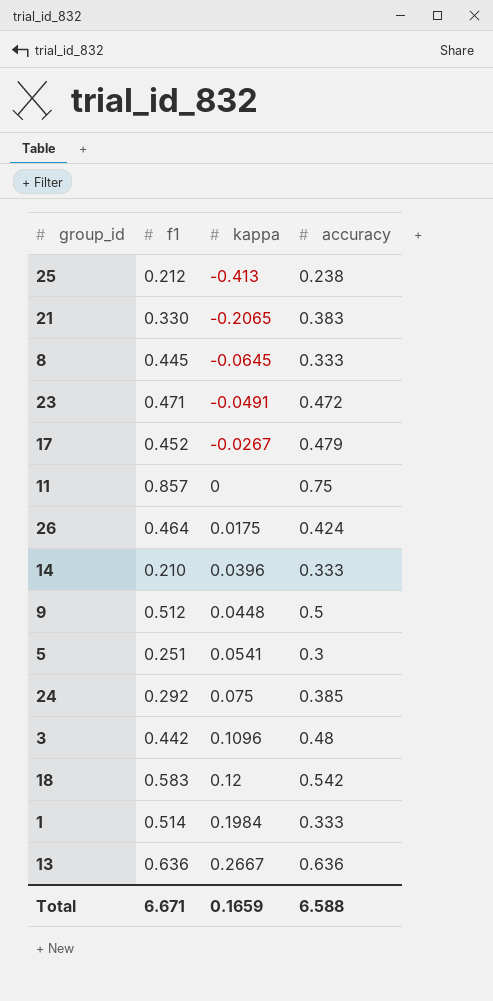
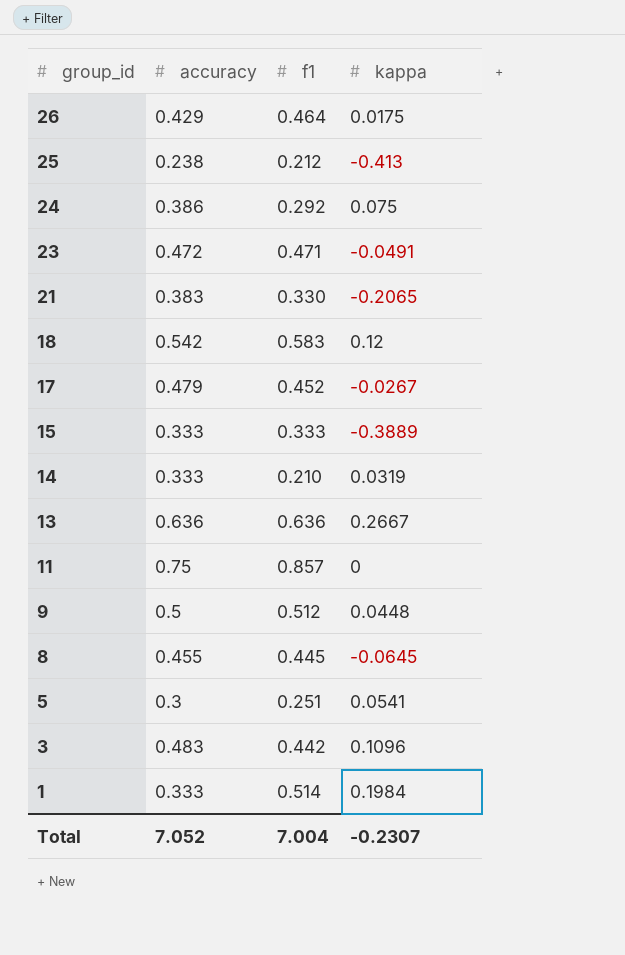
row order: kappa ascending -> group_id descending
column accuracy | position: 4 -> 2
26 | accuracy: 0.424 -> 0.429
24 | accuracy: 0.385 -> 0.386
row 15: none -> 0.333 | 0.333 | -0.3889
14 | kappa: 0.0396 -> 0.0319
8 | accuracy: 0.333 -> 0.455
3 | accuracy: 0.48 -> 0.483
Total | accuracy: 6.588 -> 7.052
Total | f1: 6.671 -> 7.004
Total | kappa: 0.1659 -> -0.2307

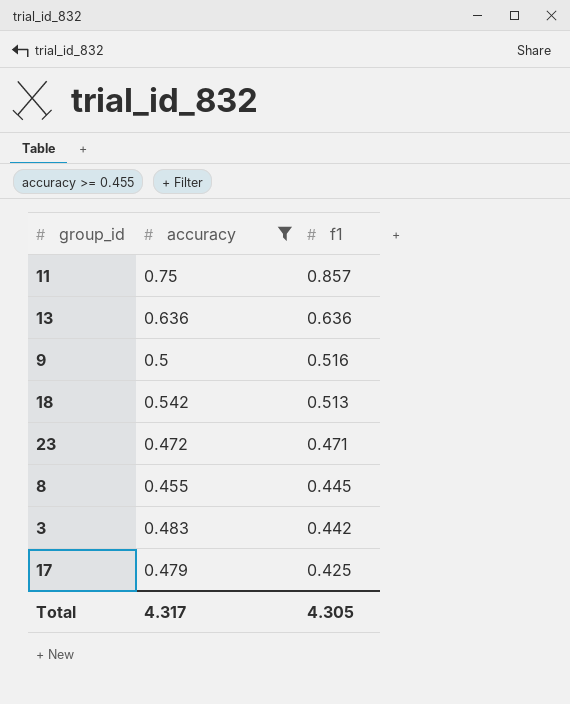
filter: none -> accuracy >= 0.455
row order: group_id descending -> f1 descending
column kappa | position: 4 -> none
9 | f1: 0.512 -> 0.516
18 | f1: 0.583 -> 0.513
17 | f1: 0.452 -> 0.425
Total | accuracy: 7.052 -> 4.317
Total | f1: 7.004 -> 4.305

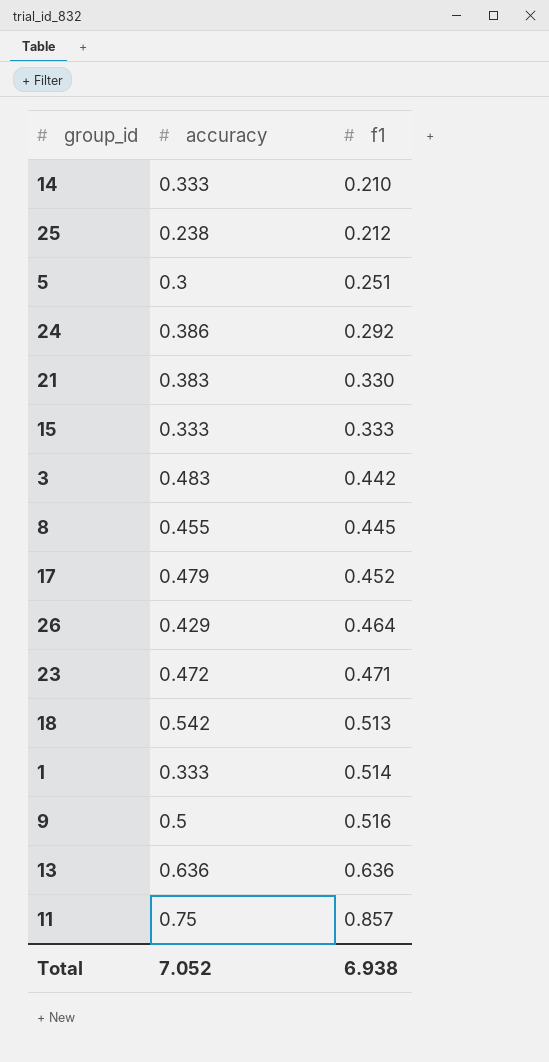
filter: accuracy >= 0.455 -> none
row order: f1 descending -> f1 ascending
17 | f1: 0.425 -> 0.452
Total | accuracy: 4.317 -> 7.052
Total | f1: 4.305 -> 6.938

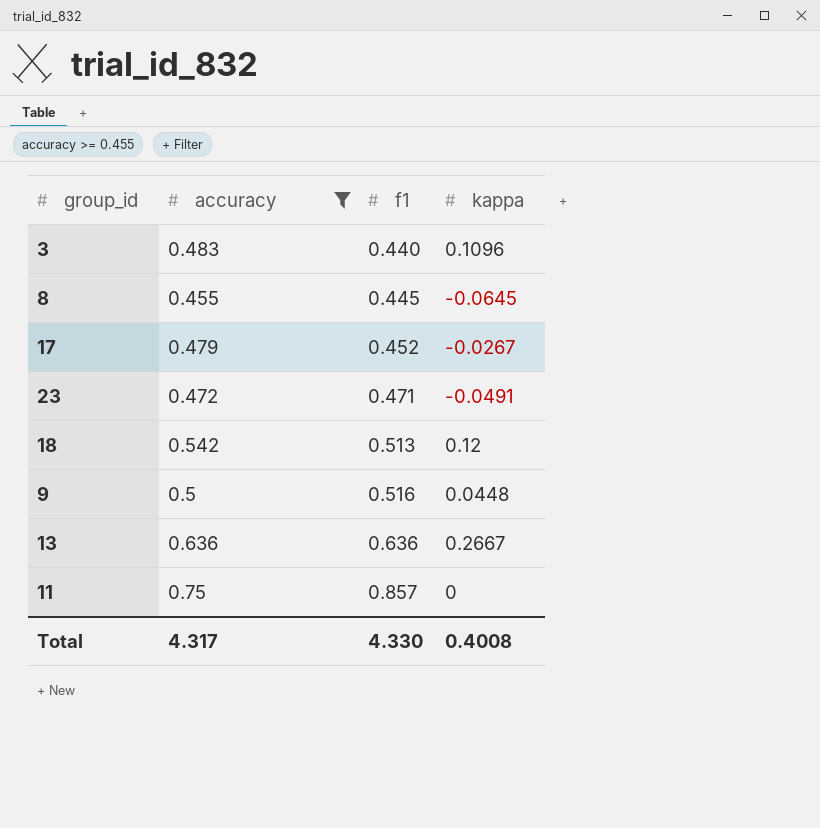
filter: none -> accuracy >= 0.455
column kappa | position: none -> 4
3 | f1: 0.442 -> 0.440
Total | accuracy: 7.052 -> 4.317
Total | f1: 6.938 -> 4.330

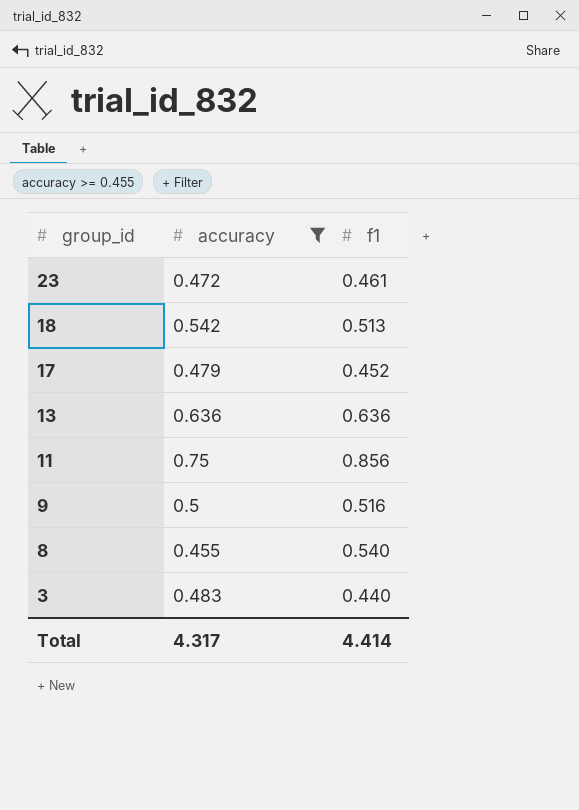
row order: f1 ascending -> group_id descending
column kappa | position: 4 -> none
23 | f1: 0.471 -> 0.461
11 | f1: 0.857 -> 0.856
8 | f1: 0.445 -> 0.540
Total | f1: 4.330 -> 4.414

